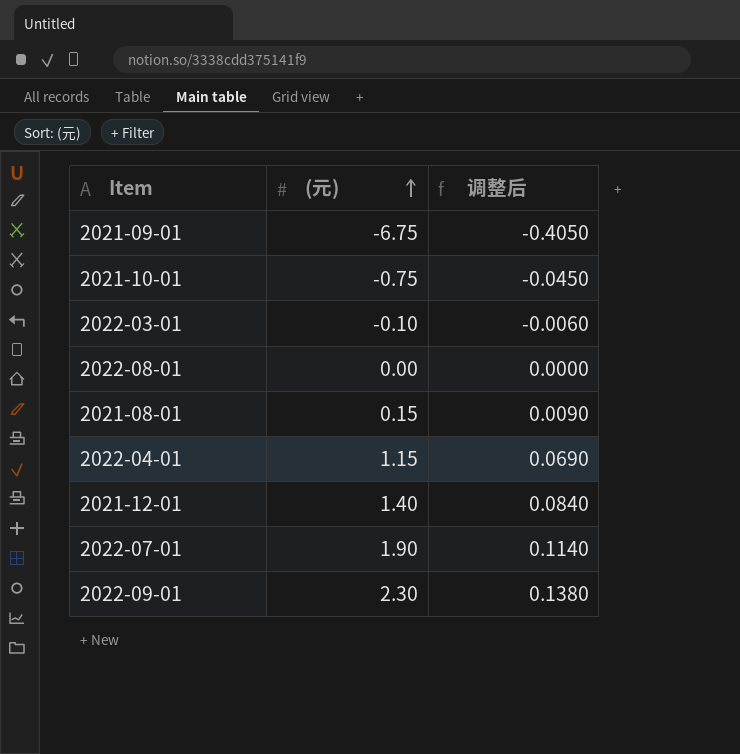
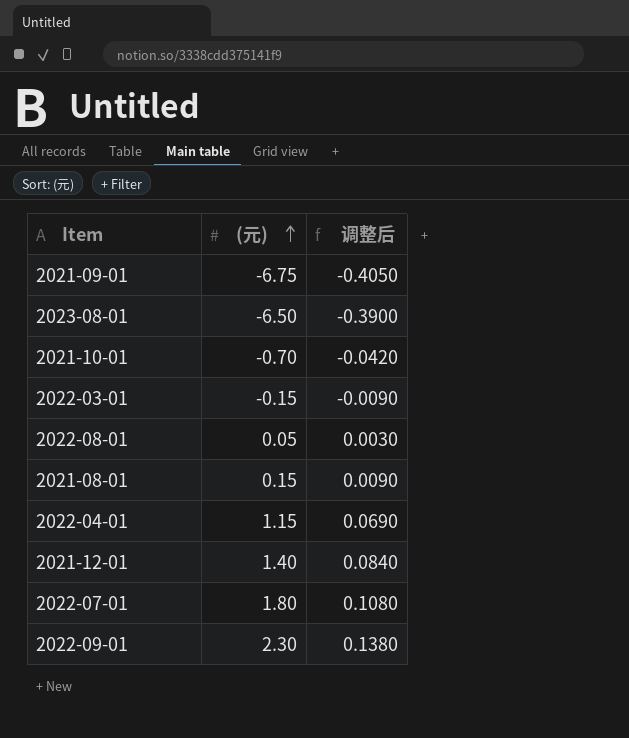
row 2023-08-01: none -> -6.50 | -0.3900
2021-10-01 | (元): -0.75 -> -0.70
2021-10-01 | 调整后: -0.0450 -> -0.0420
2022-03-01 | (元): -0.10 -> -0.15
2022-03-01 | 调整后: -0.0060 -> -0.0090
2022-08-01 | (元): 0.00 -> 0.05
2022-08-01 | 调整后: 0.0000 -> 0.0030
2022-07-01 | (元): 1.90 -> 1.80
2022-07-01 | 调整后: 0.1140 -> 0.1080

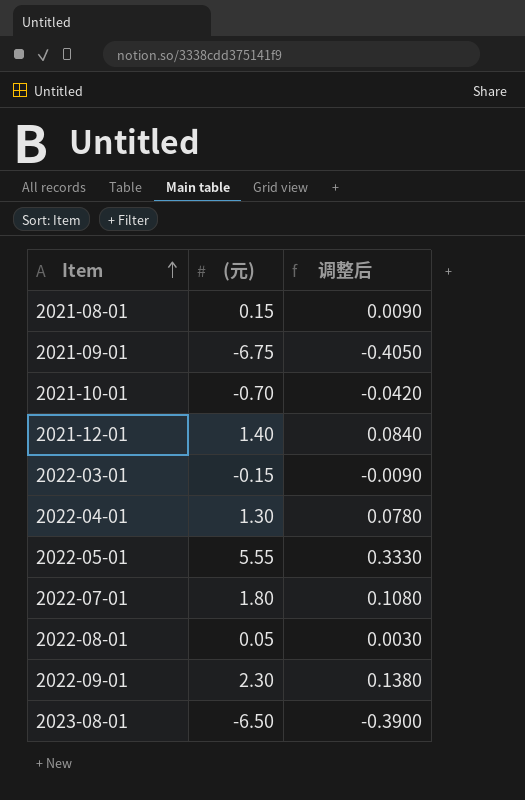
row order: (元) ascending -> Item ascending
2022-04-01 | (元): 1.15 -> 1.30
2022-04-01 | 调整后: 0.0690 -> 0.0780
row 2022-05-01: none -> 5.55 | 0.3330

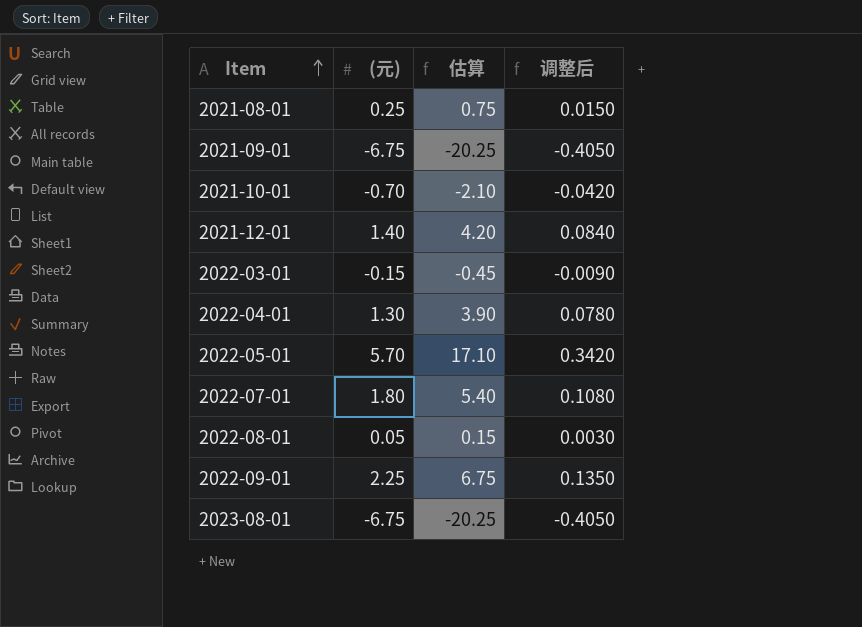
column 估算 | formula: none -> [(元)] * 3
2021-08-01 | (元): 0.15 -> 0.25
2021-08-01 | 调整后: 0.0090 -> 0.0150
2022-05-01 | (元): 5.55 -> 5.70
2022-05-01 | 调整后: 0.3330 -> 0.3420
2022-09-01 | (元): 2.30 -> 2.25
2022-09-01 | 调整后: 0.1380 -> 0.1350
2023-08-01 | (元): -6.50 -> -6.75
2023-08-01 | 调整后: -0.3900 -> -0.4050

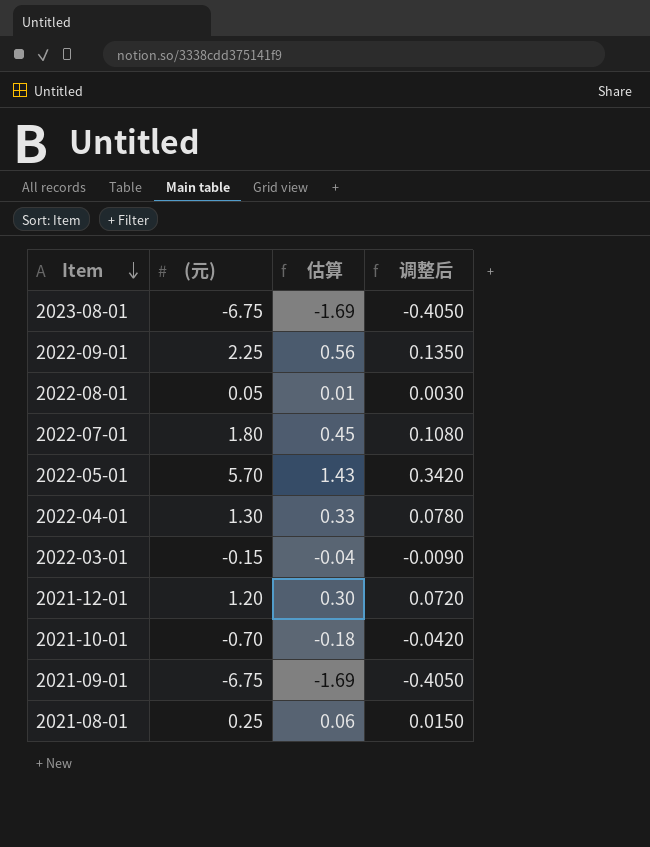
row order: Item ascending -> Item descending
column 估算 | formula: [(元)] * 3 -> [(元)] * 0.25
2021-12-01 | (元): 1.40 -> 1.20
2021-12-01 | 调整后: 0.0840 -> 0.0720

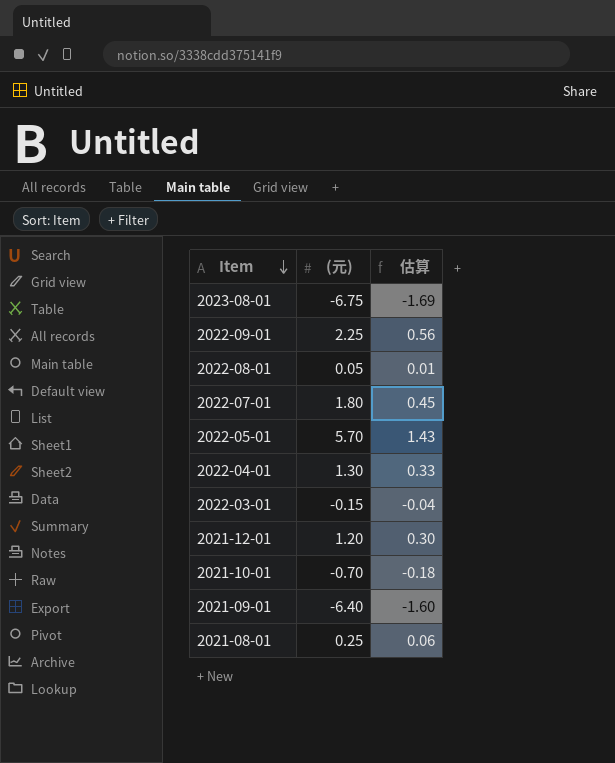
column 调整后 | formula: [(元)] * 0.06 -> none
2021-09-01 | (元): -6.75 -> -6.40
2021-09-01 | 估算: -1.69 -> -1.60

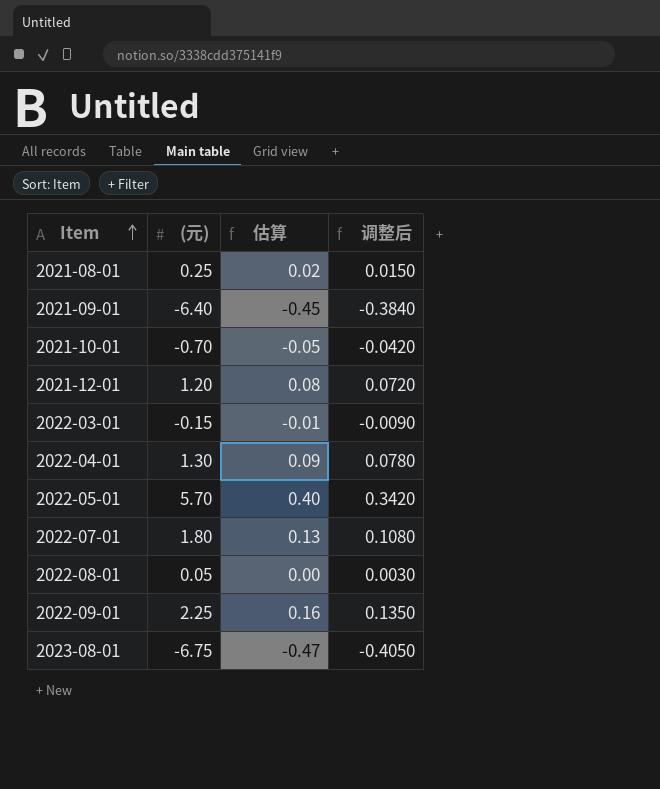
row order: Item descending -> Item ascending
column 估算 | formula: [(元)] * 0.25 -> [(元)] * 0.07
column 调整后 | formula: none -> [(元)] * 0.06

